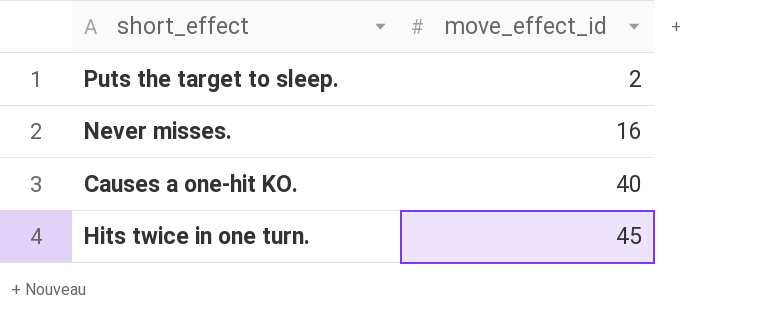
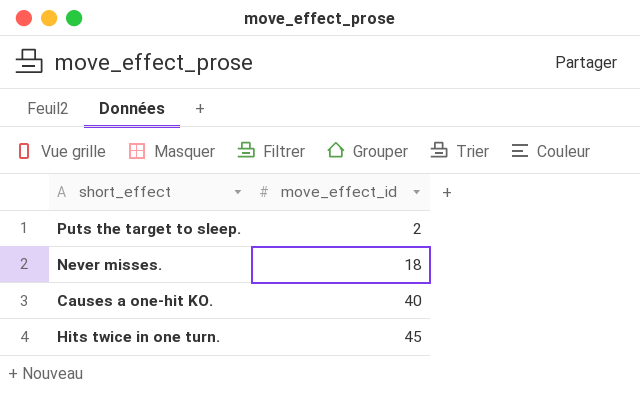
Never misses. | move_effect_id: 16 -> 18

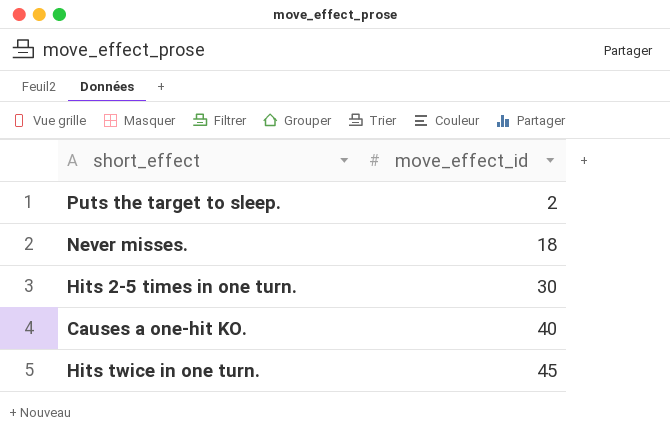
row Hits 2-5 times in one turn.: none -> 30

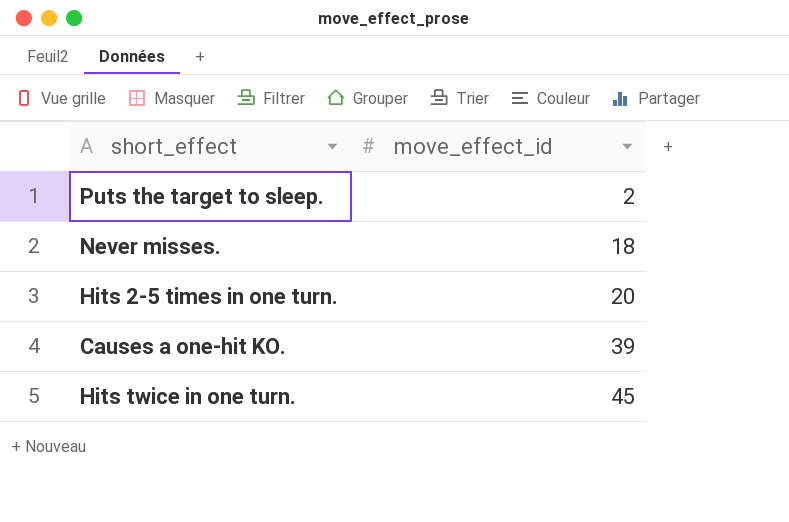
Hits 2-5 times in one turn. | move_effect_id: 30 -> 20
Causes a one-hit KO. | move_effect_id: 40 -> 39

